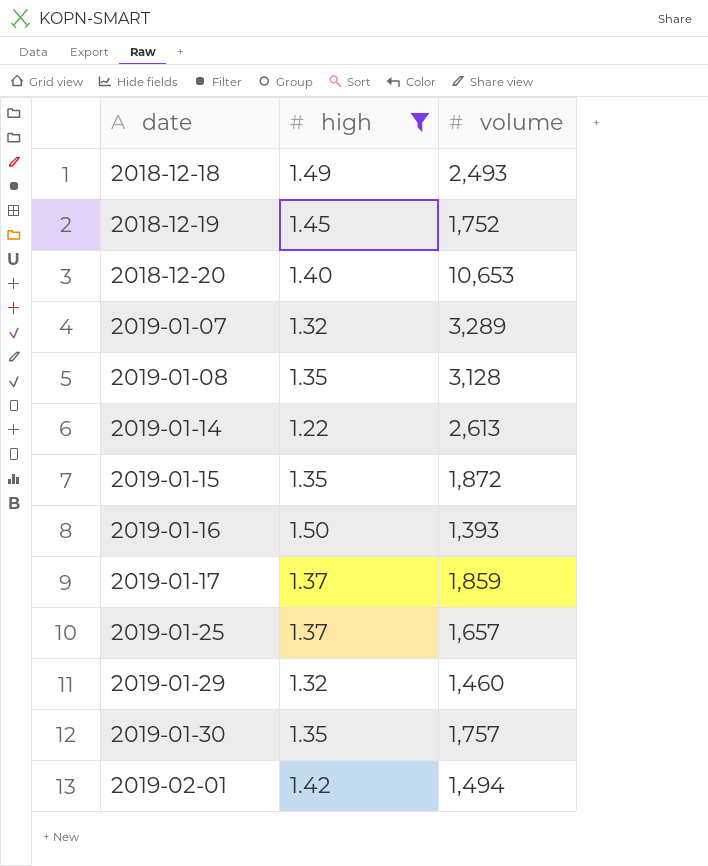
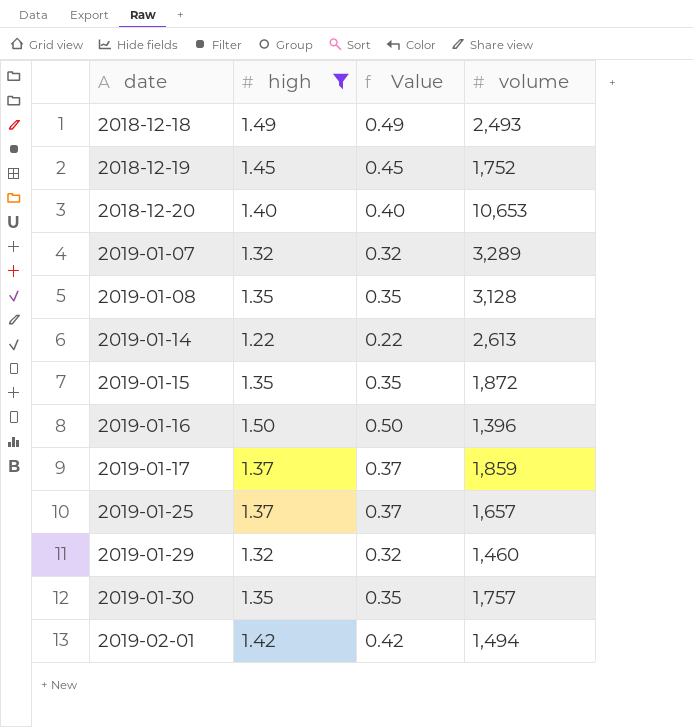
column Value | formula: none -> [high] - 1
2019-01-16 | volume: 1,393 -> 1,396

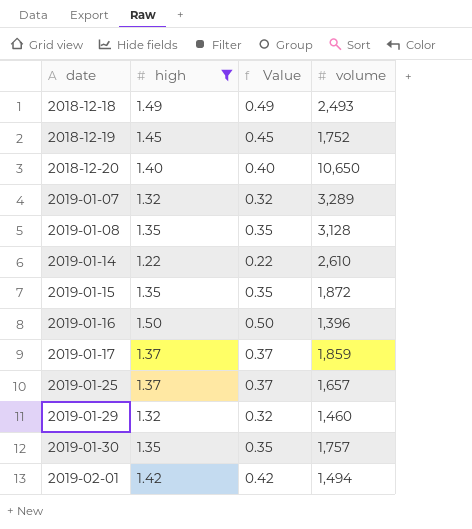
2018-12-20 | volume: 10,653 -> 10,650
2019-01-14 | volume: 2,613 -> 2,610

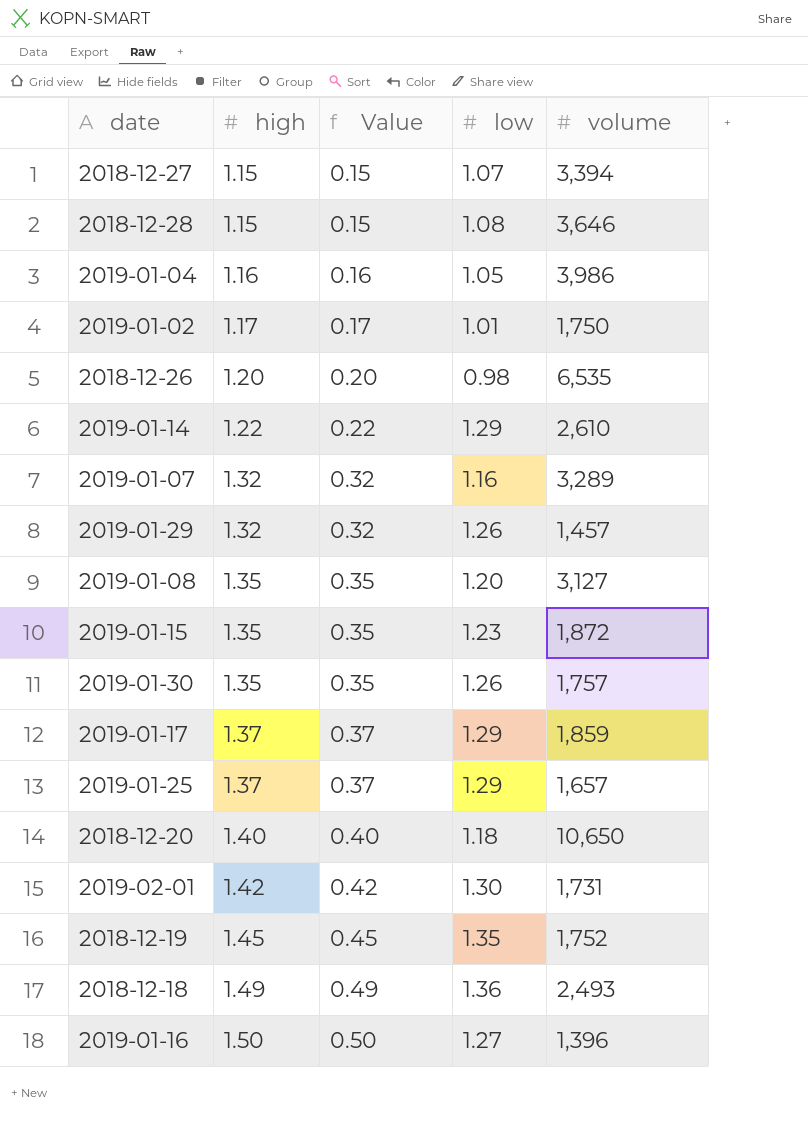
filter: high >= 1.22 -> none
row order: date ascending -> high ascending
column low | position: none -> 4
2019-01-29 | volume: 1,460 -> 1,457
2019-01-08 | volume: 3,128 -> 3,127
2019-02-01 | volume: 1,494 -> 1,731

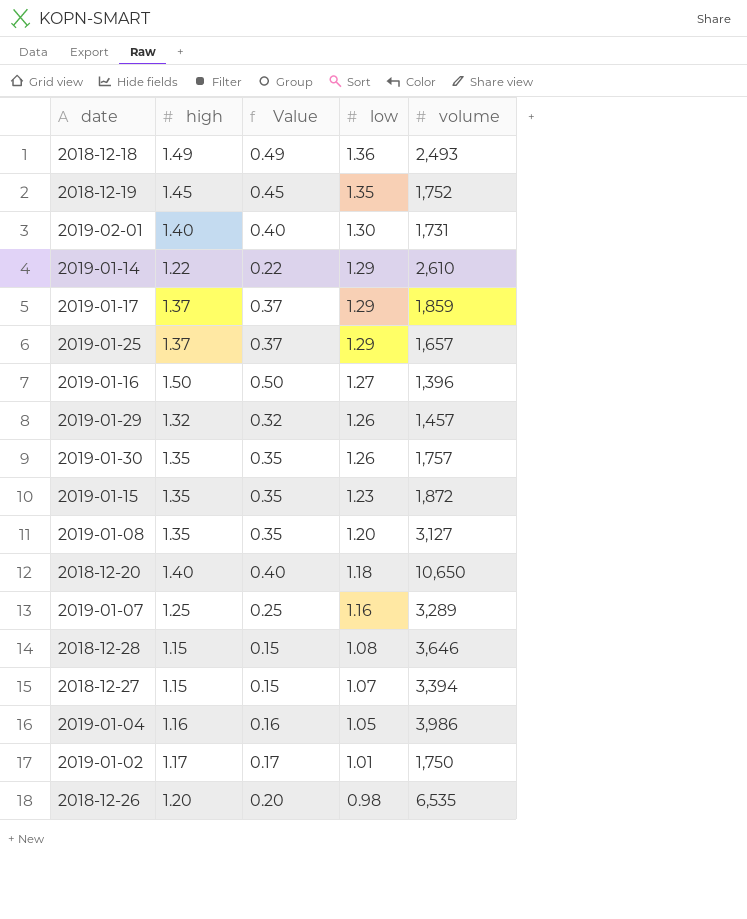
row order: high ascending -> low descending
2019-02-01 | high: 1.42 -> 1.40
2019-02-01 | Value: 0.42 -> 0.40
2019-01-07 | high: 1.32 -> 1.25
2019-01-07 | Value: 0.32 -> 0.25

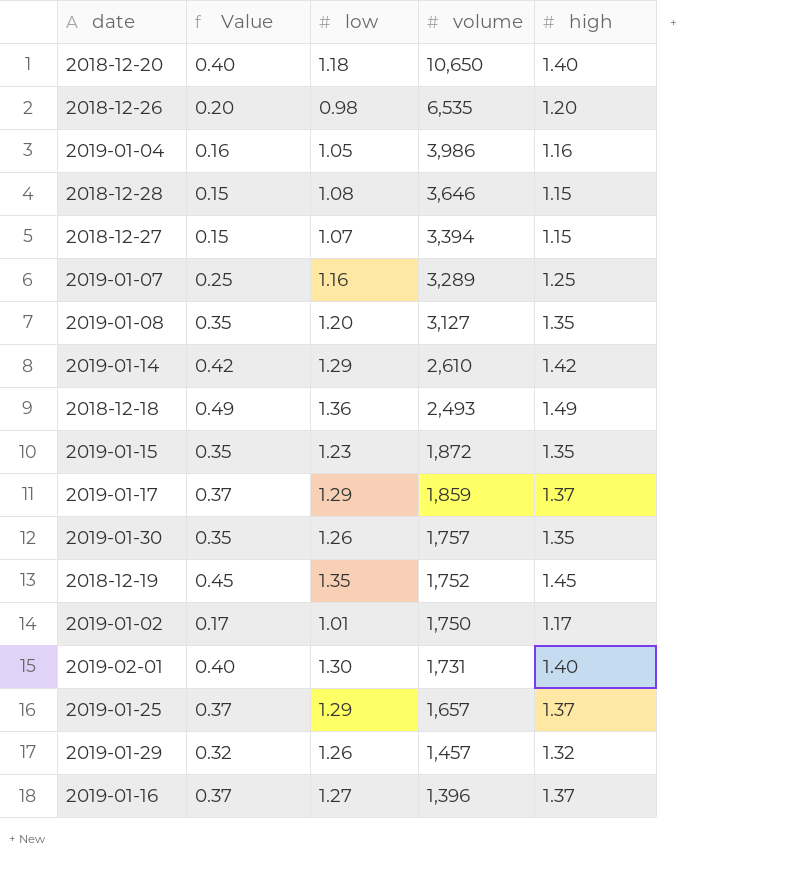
row order: low descending -> volume descending
column high | position: 2 -> 5
2019-01-14 | Value: 0.22 -> 0.42
2019-01-14 | high: 1.22 -> 1.42
2019-01-16 | Value: 0.50 -> 0.37
2019-01-16 | high: 1.50 -> 1.37

